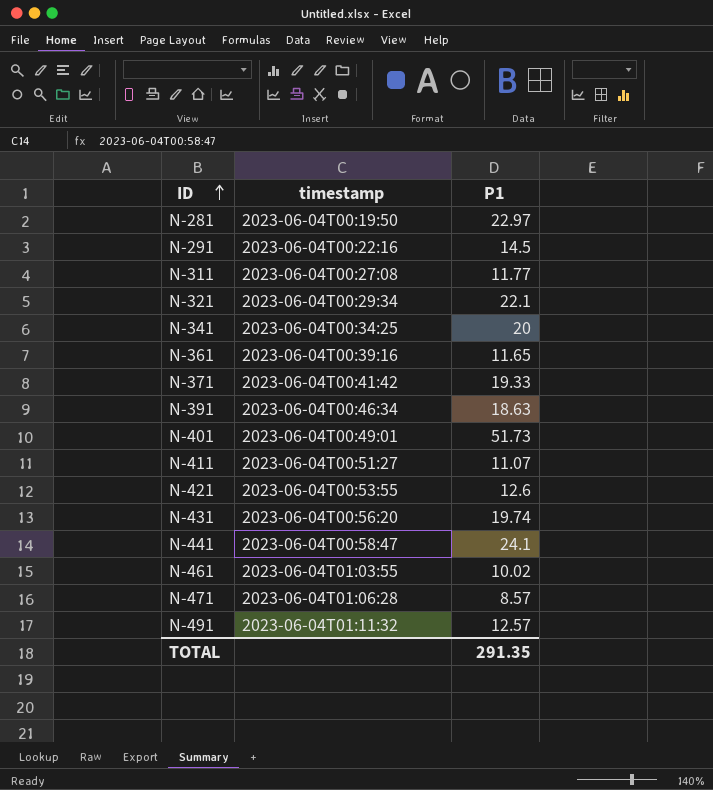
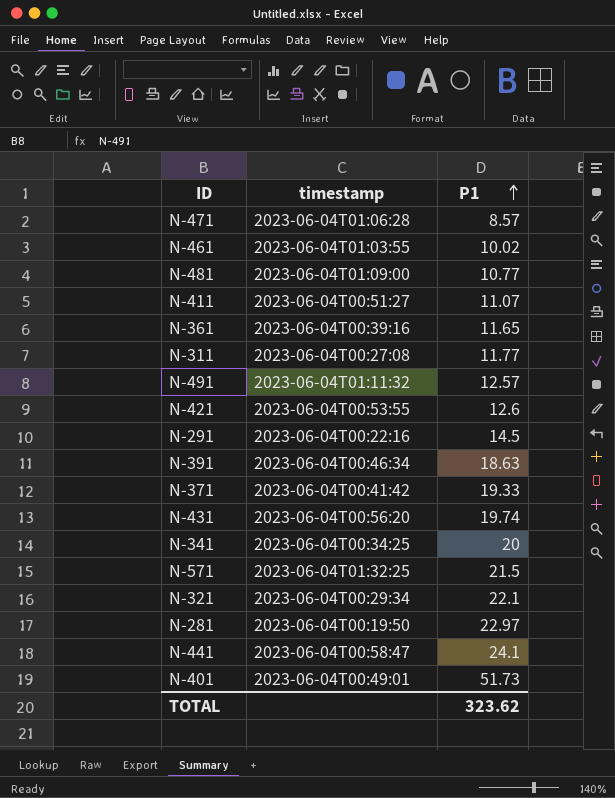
row order: ID ascending -> P1 ascending
row N-481: none -> 2023-06-04T01:09:00 | 10.77
row N-571: none -> 2023-06-04T01:32:25 | 21.5
TOTAL | P1: 291.35 -> 323.62

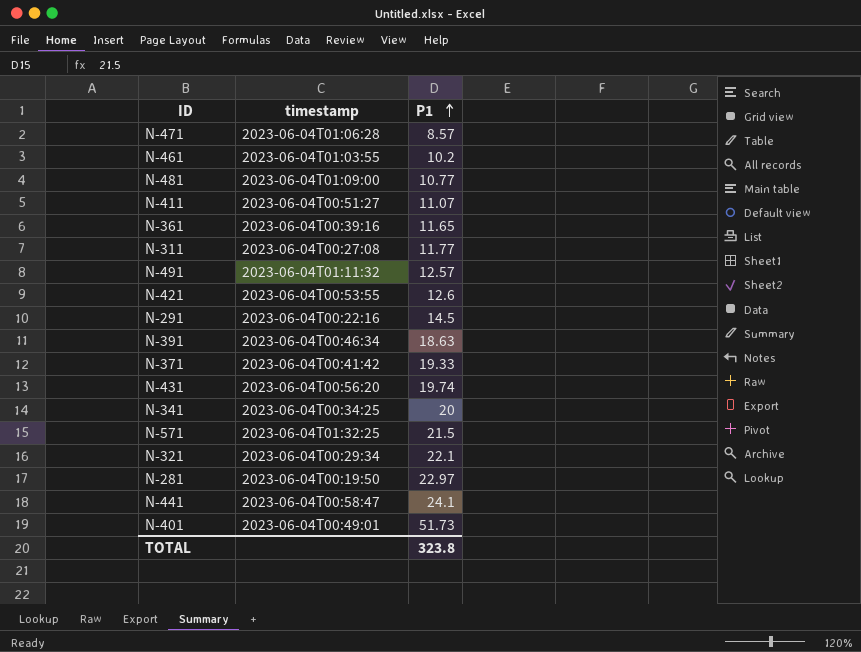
N-461 | P1: 10.02 -> 10.2
TOTAL | P1: 323.62 -> 323.8

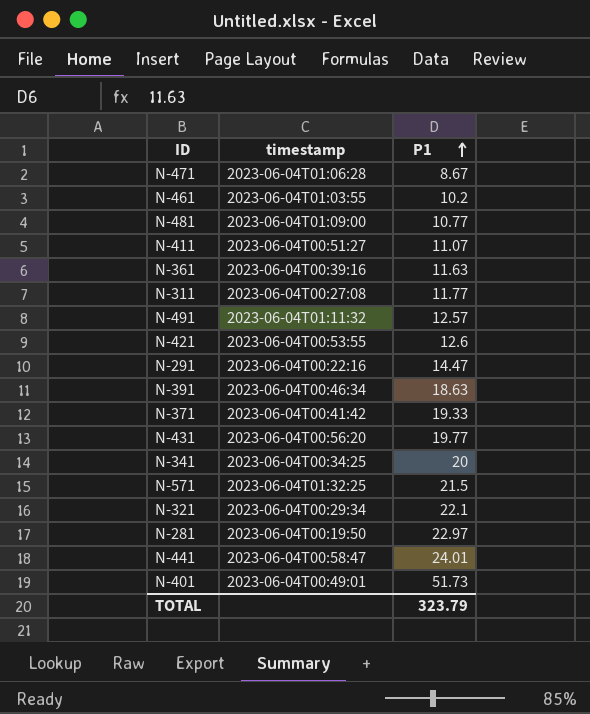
N-471 | P1: 8.57 -> 8.67
N-361 | P1: 11.65 -> 11.63
N-291 | P1: 14.5 -> 14.47
N-431 | P1: 19.74 -> 19.77
N-441 | P1: 24.1 -> 24.01
TOTAL | P1: 323.8 -> 323.79

